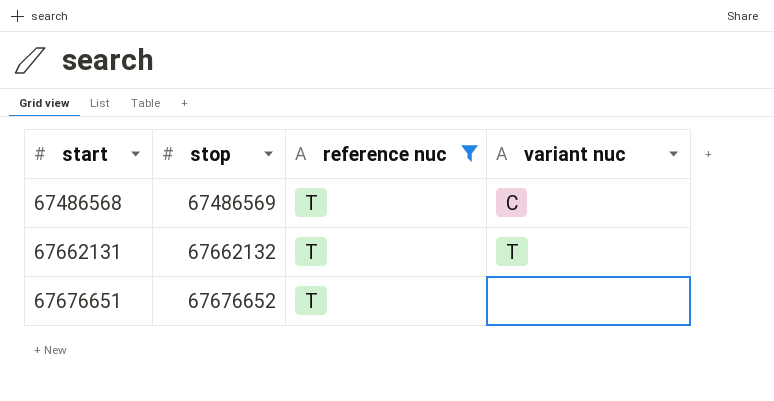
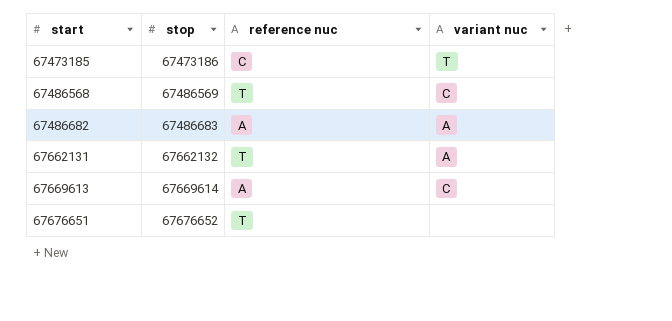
filter: reference nuc = T -> none
67662131 | variant nuc: T -> A

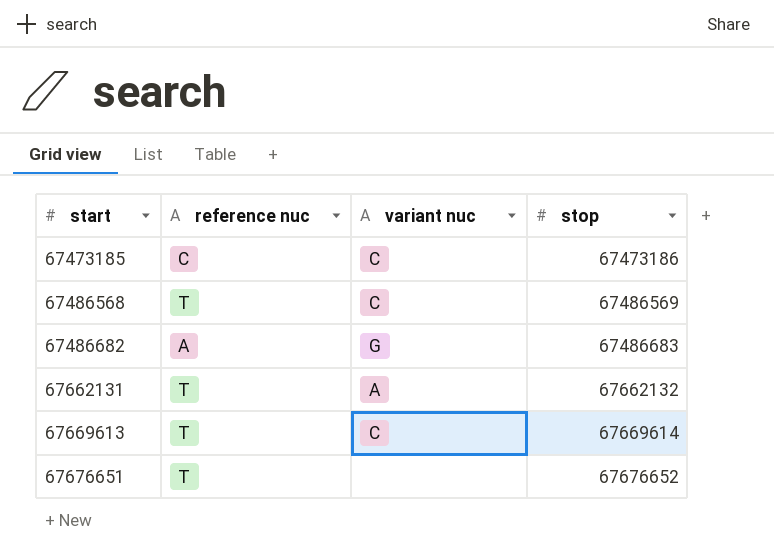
column stop | position: 2 -> 4
67473185 | variant nuc: T -> C
67486682 | variant nuc: A -> G
67669613 | reference nuc: A -> T

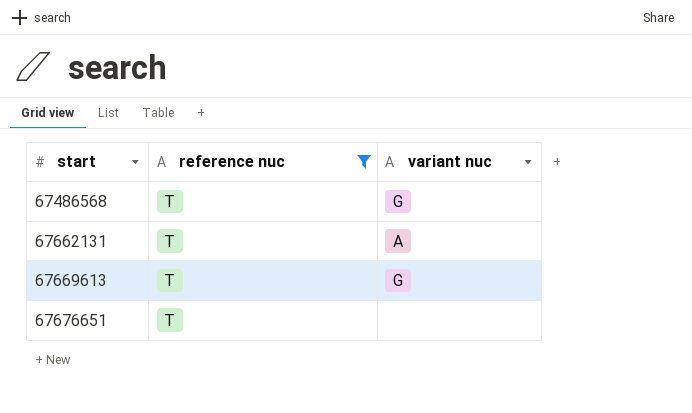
filter: none -> reference nuc = T
column stop | position: 4 -> none
67486568 | variant nuc: C -> G
67669613 | variant nuc: C -> G

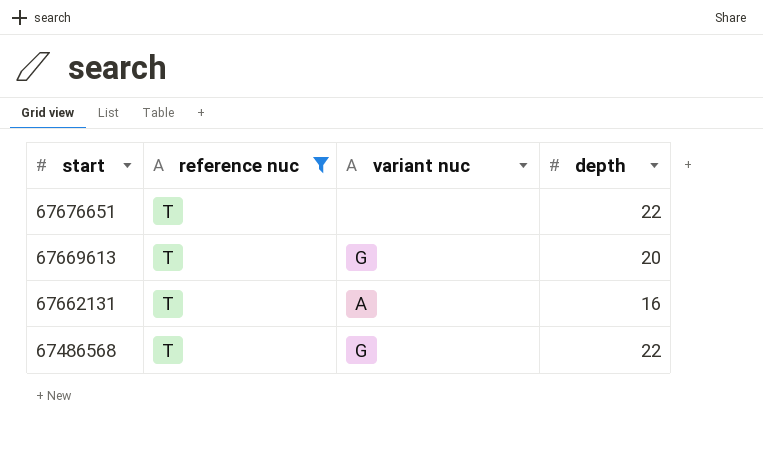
row order: start ascending -> start descending
column depth | position: none -> 4

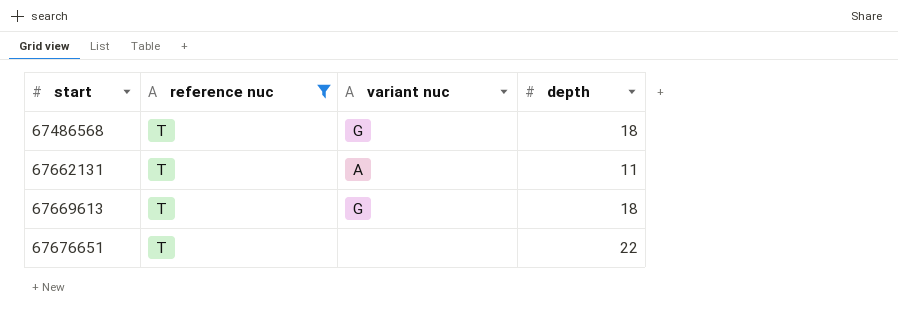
row order: start descending -> start ascending
67486568 | depth: 22 -> 18
67662131 | depth: 16 -> 11
67669613 | depth: 20 -> 18

